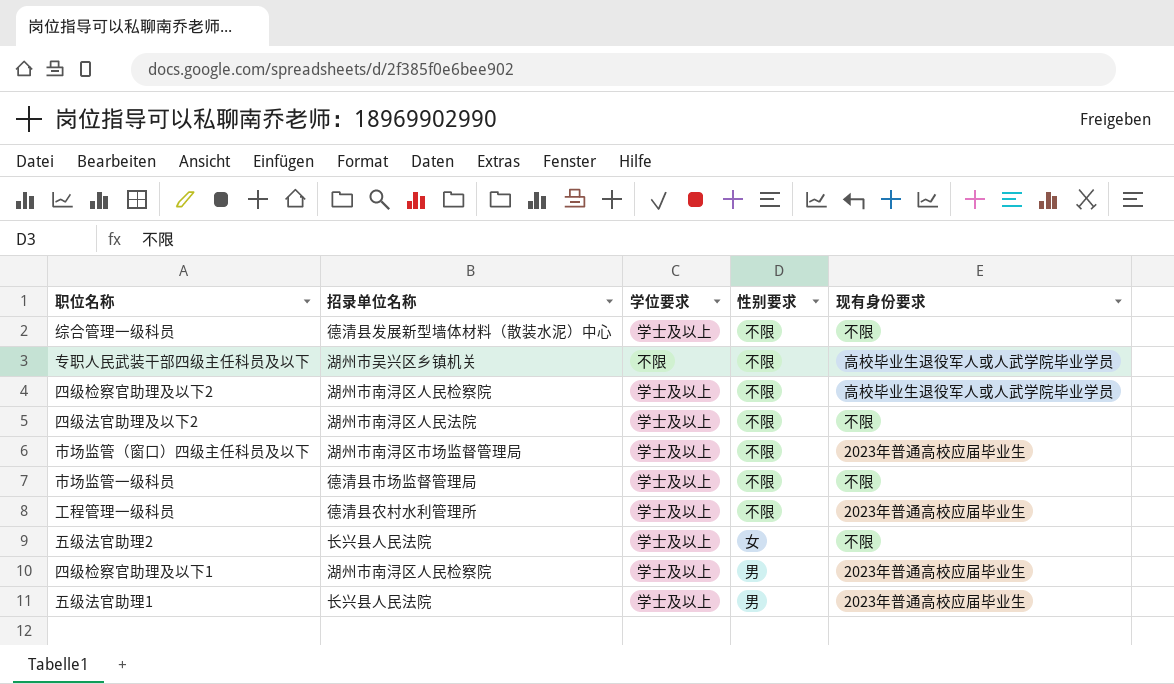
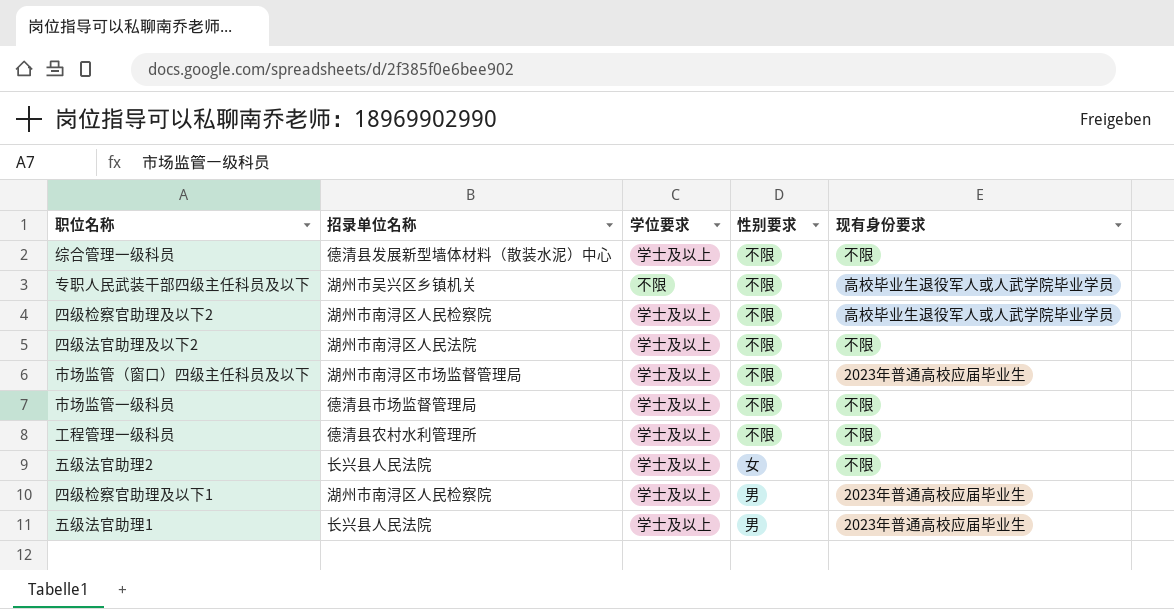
工程管理一级科员 | 现有身份要求: 2023年普通高校应届毕业生 -> 不限

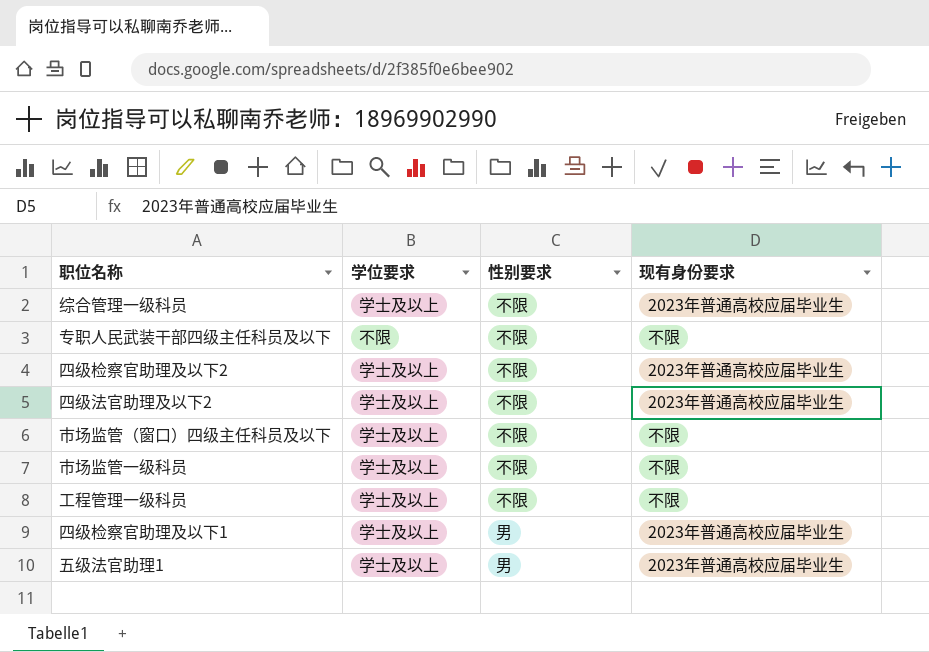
column 招录单位名称 | position: 2 -> none
row 五级法官助理2: 长兴县人民法院 | 学士及以上 | 女 | 不限 -> none
综合管理一级科员 | 现有身份要求: 不限 -> 2023年普通高校应届毕业生
专职人民武装干部四级主任科员及以下 | 现有身份要求: 高校毕业生退役军人或人武学院毕业学员 -> 不限
四级检察官助理及以下2 | 现有身份要求: 高校毕业生退役军人或人武学院毕业学员 -> 2023年普通高校应届毕业生
四级法官助理及以下2 | 现有身份要求: 不限 -> 2023年普通高校应届毕业生
市场监管（窗口）四级主任科员及以下 | 现有身份要求: 2023年普通高校应届毕业生 -> 不限

